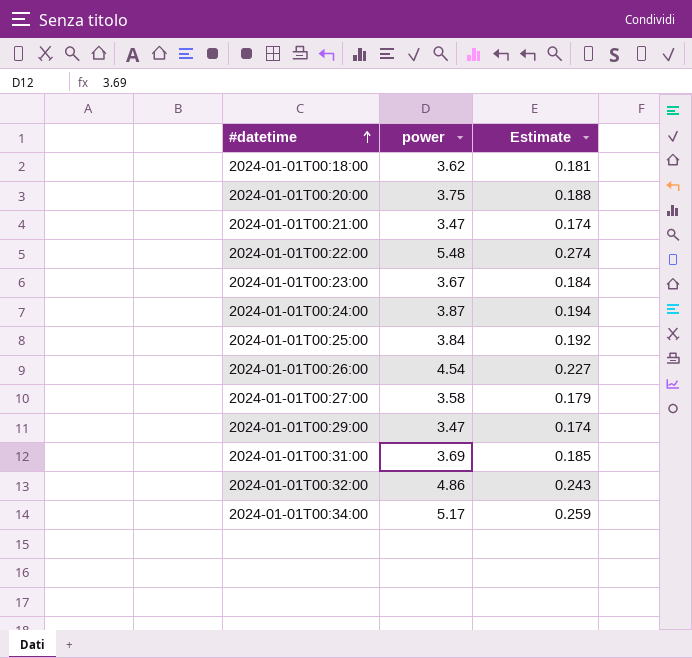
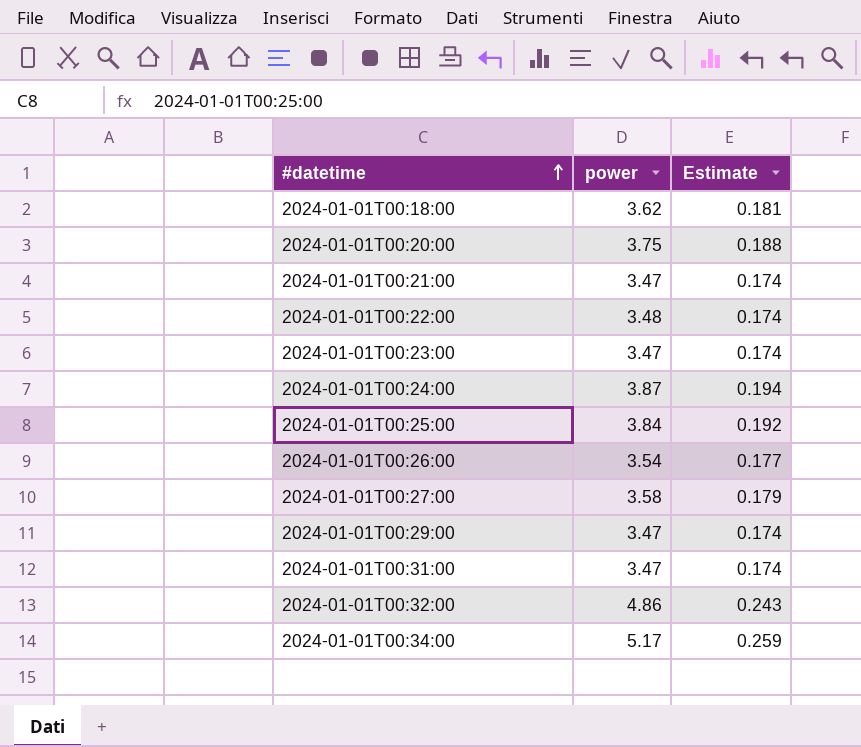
2024-01-01T00:22:00 | power: 5.48 -> 3.48
2024-01-01T00:22:00 | Estimate: 0.274 -> 0.174
2024-01-01T00:23:00 | power: 3.67 -> 3.47
2024-01-01T00:23:00 | Estimate: 0.184 -> 0.174
2024-01-01T00:26:00 | power: 4.54 -> 3.54
2024-01-01T00:26:00 | Estimate: 0.227 -> 0.177
2024-01-01T00:31:00 | power: 3.69 -> 3.47
2024-01-01T00:31:00 | Estimate: 0.185 -> 0.174

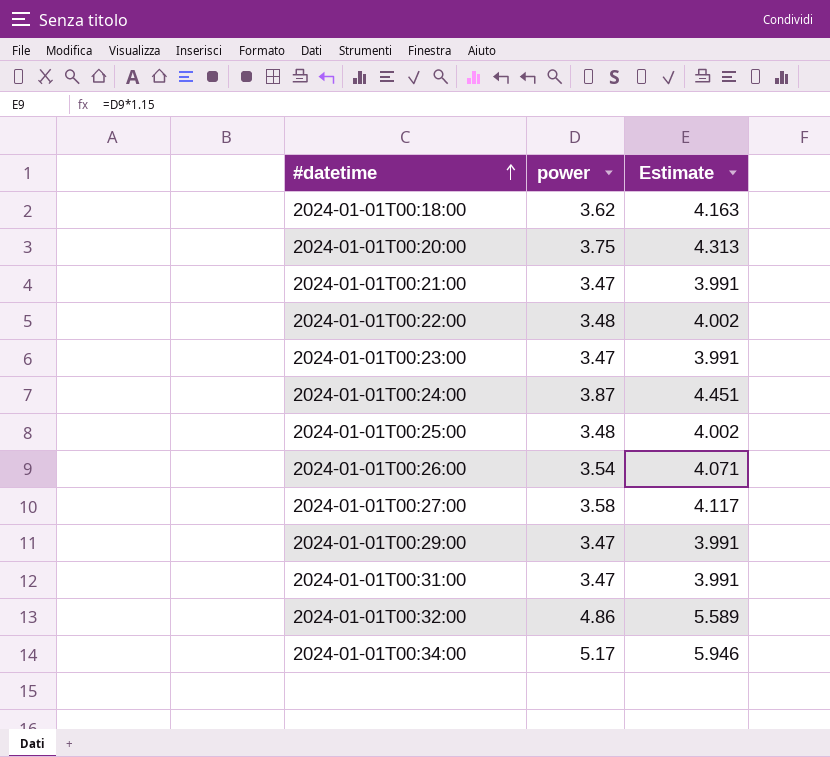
column Estimate | formula: [power] * 0.05 -> [power] * 1.15
2024-01-01T00:25:00 | power: 3.84 -> 3.48

